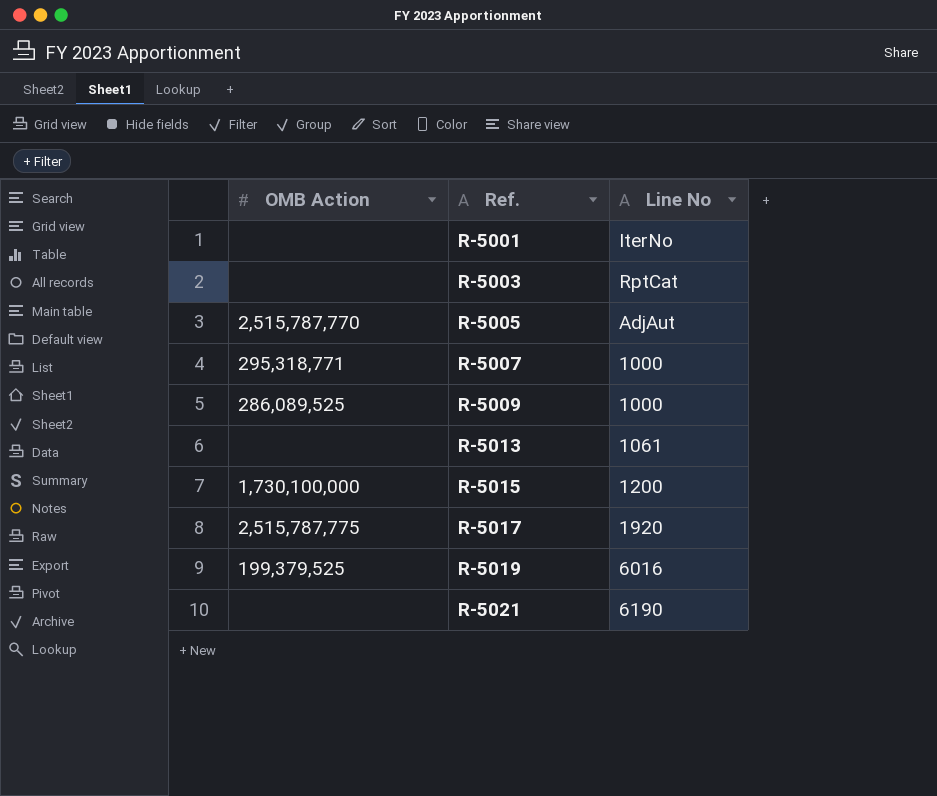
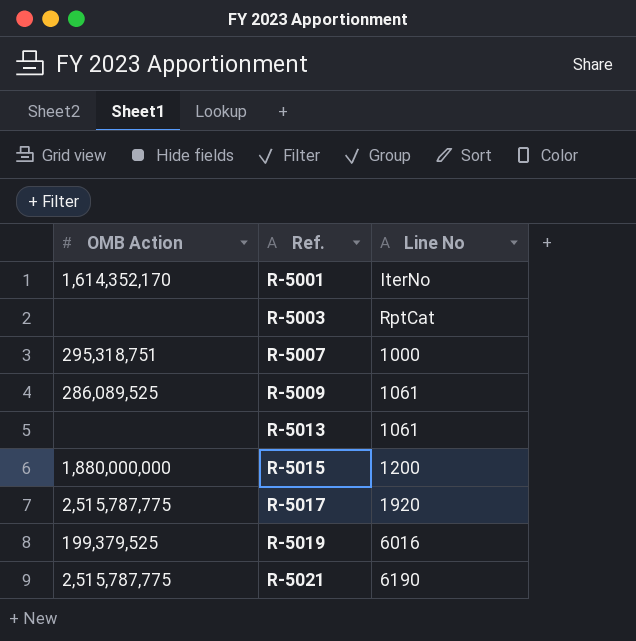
row R-5005: 2,515,787,770 | AdjAut -> none
R-5001 | OMB Action: none -> 1,614,352,170
R-5007 | OMB Action: 295,318,771 -> 295,318,751
R-5009 | Line No: 1000 -> 1061
R-5015 | OMB Action: 1,730,100,000 -> 1,880,000,000
R-5021 | OMB Action: none -> 2,515,787,775

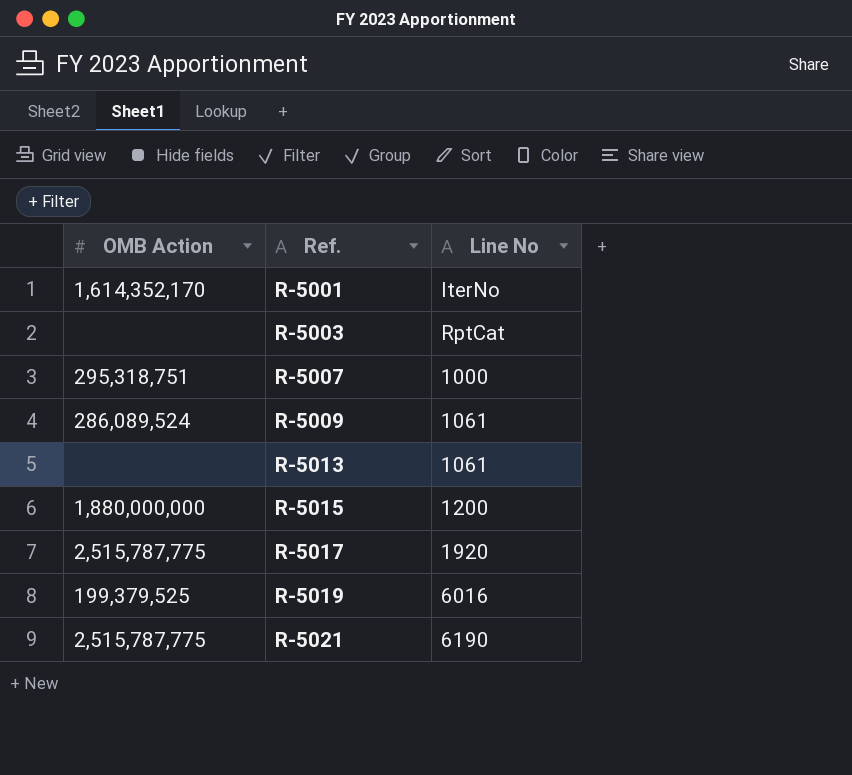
R-5009 | OMB Action: 286,089,525 -> 286,089,524

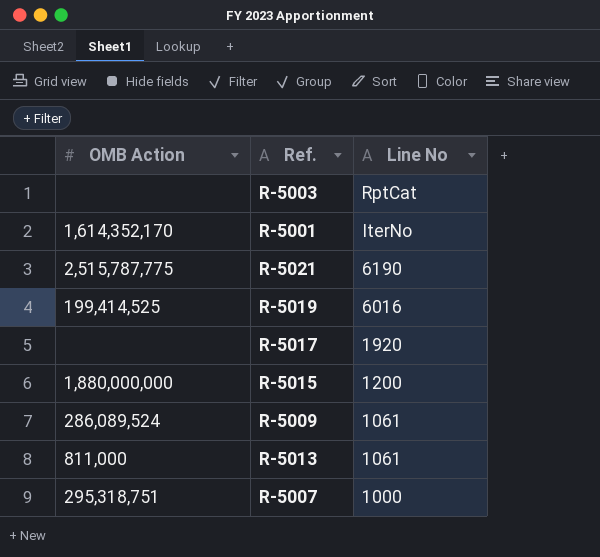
row order: Ref. ascending -> Line No descending
R-5019 | OMB Action: 199,379,525 -> 199,414,525
R-5017 | OMB Action: 2,515,787,775 -> none
R-5013 | OMB Action: none -> 811,000

